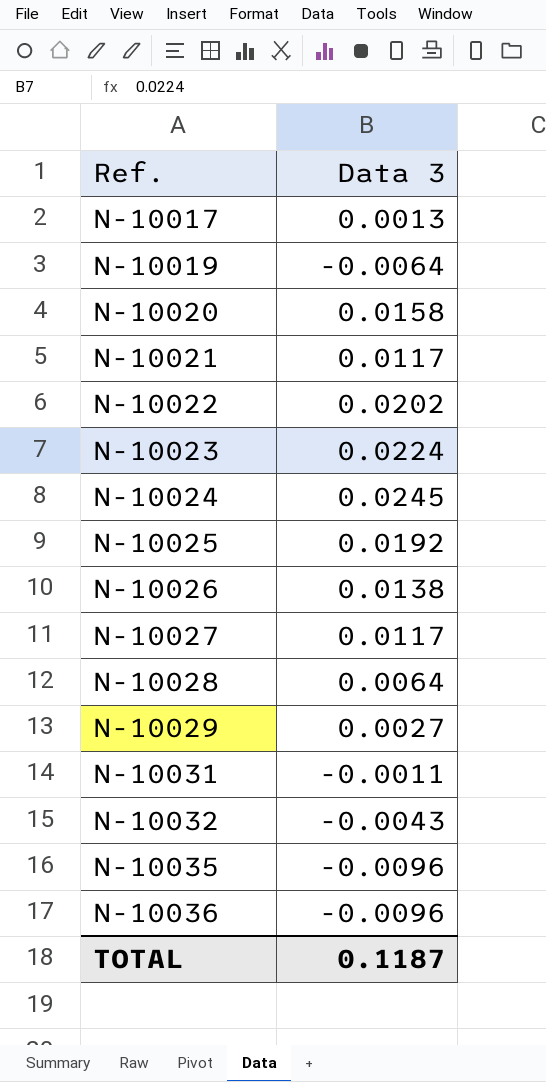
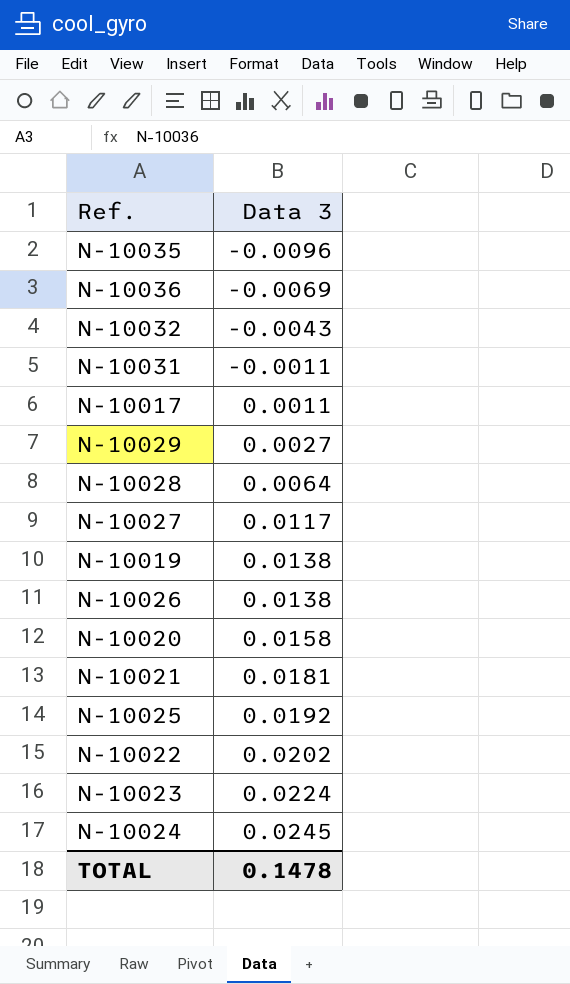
row order: Ref. ascending -> Data 3 ascending
N-10036 | Data 3: -0.0096 -> -0.0069
N-10017 | Data 3: 0.0013 -> 0.0011
N-10019 | Data 3: -0.0064 -> 0.0138
N-10021 | Data 3: 0.0117 -> 0.0181
TOTAL | Data 3: 0.1187 -> 0.1478

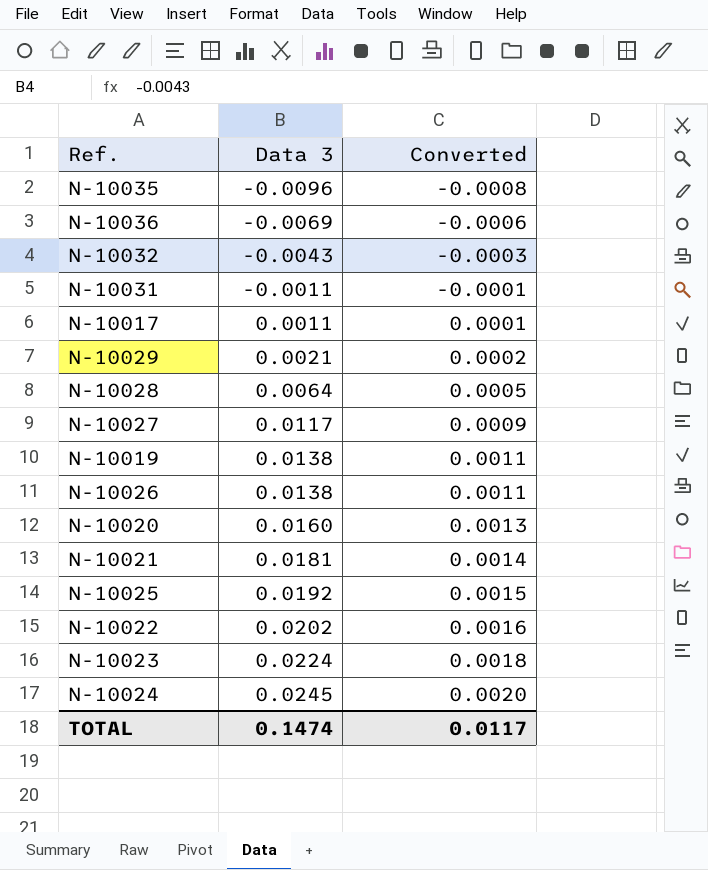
column Converted | formula: none -> [Data 3] * 0.08
N-10029 | Data 3: 0.0027 -> 0.0021
N-10020 | Data 3: 0.0158 -> 0.0160
TOTAL | Data 3: 0.1478 -> 0.1474

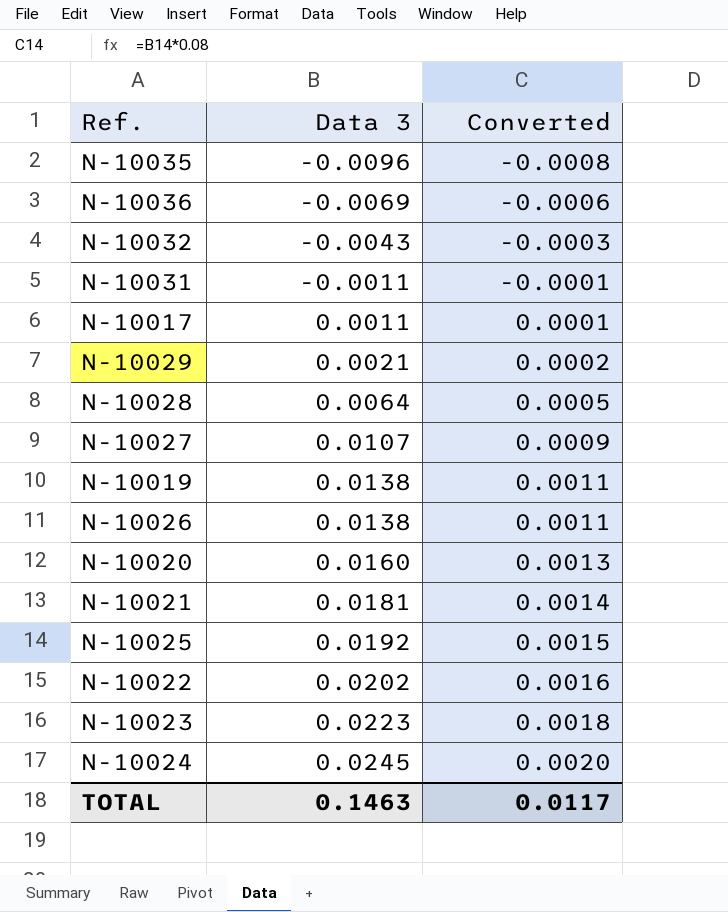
N-10027 | Data 3: 0.0117 -> 0.0107
N-10023 | Data 3: 0.0224 -> 0.0223
TOTAL | Data 3: 0.1474 -> 0.1463

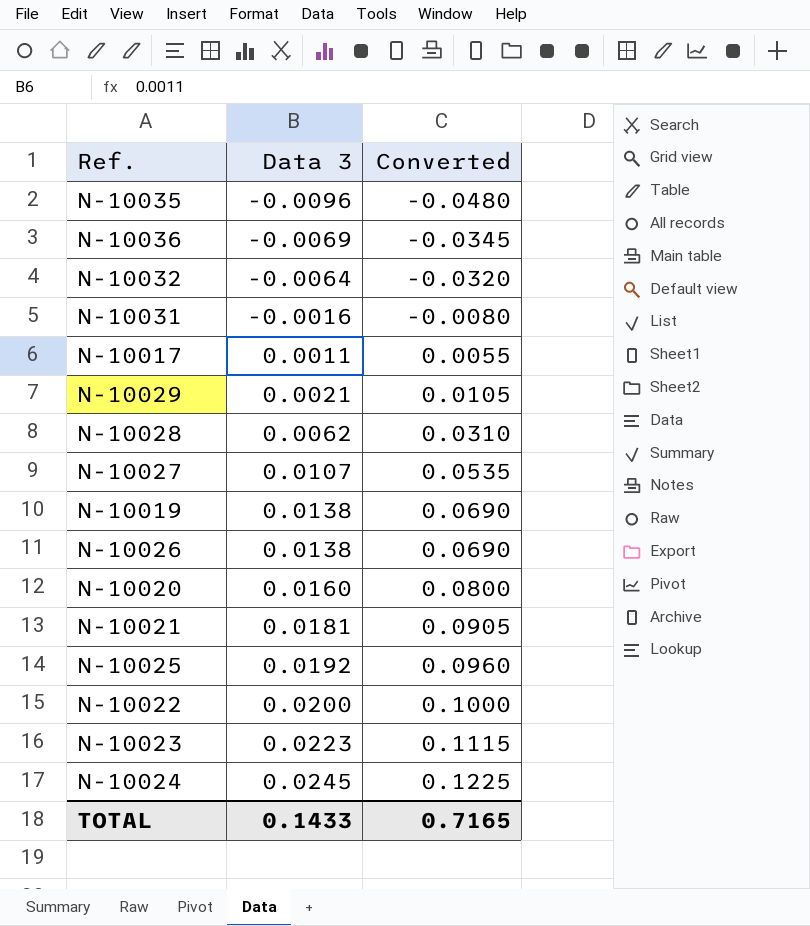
column Converted | formula: [Data 3] * 0.08 -> [Data 3] * 5
N-10032 | Data 3: -0.0043 -> -0.0064
N-10031 | Data 3: -0.0011 -> -0.0016
N-10028 | Data 3: 0.0064 -> 0.0062
N-10022 | Data 3: 0.0202 -> 0.0200
TOTAL | Data 3: 0.1463 -> 0.1433
TOTAL | Converted: 0.0117 -> 0.7165

